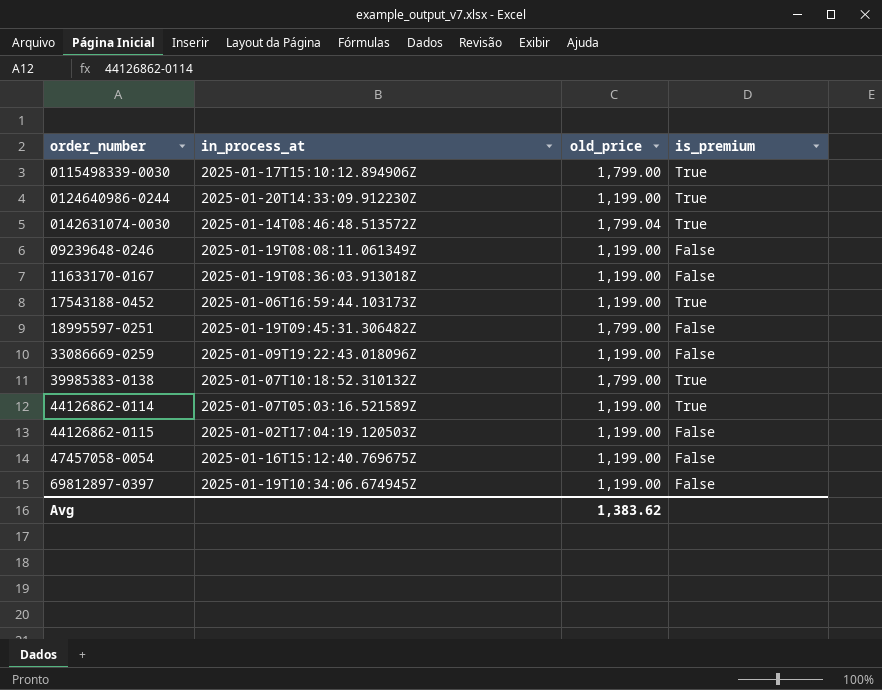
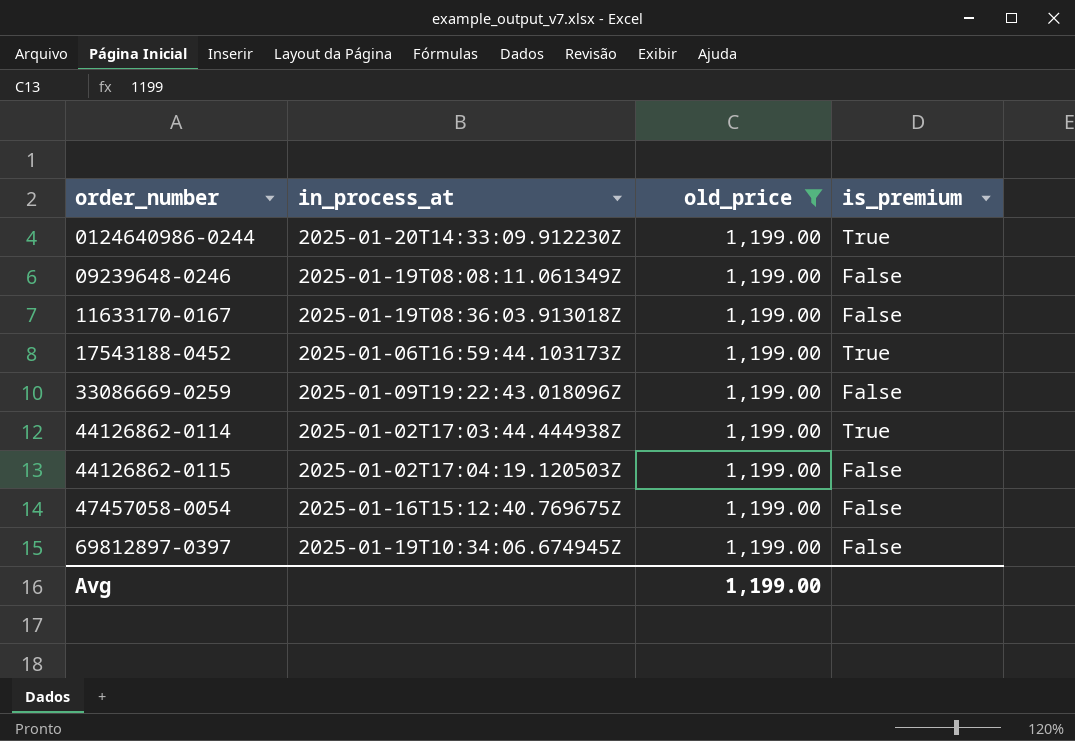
filter: none -> old_price = 1,199.00
44126862-0114 | in_process_at: 2025-01-07T05:03:16.521589Z -> 2025-01-02T17:03:44.444938Z
Avg | old_price: 1,383.62 -> 1,199.00

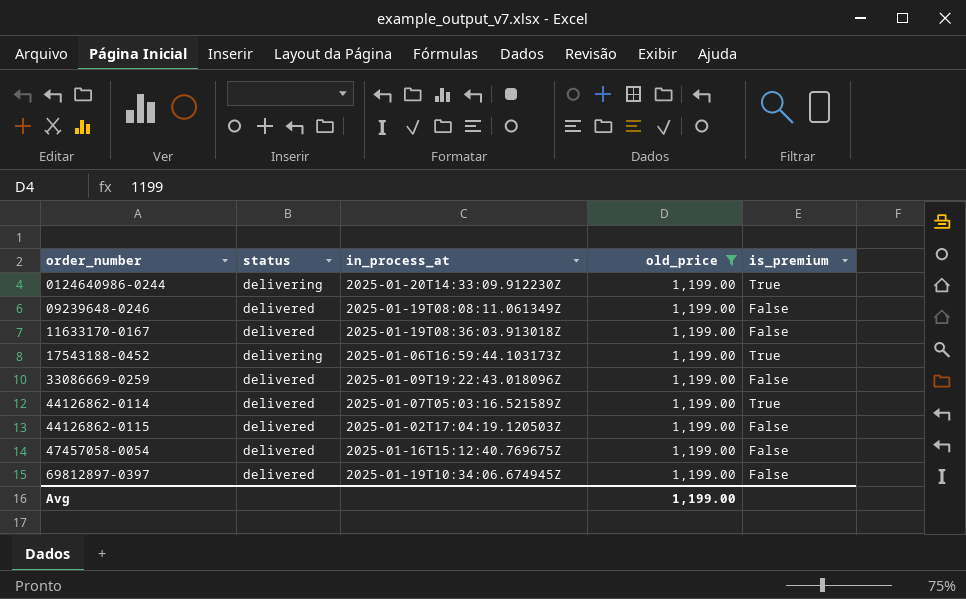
column status | position: none -> 2
44126862-0114 | in_process_at: 2025-01-02T17:03:44.444938Z -> 2025-01-07T05:03:16.521589Z

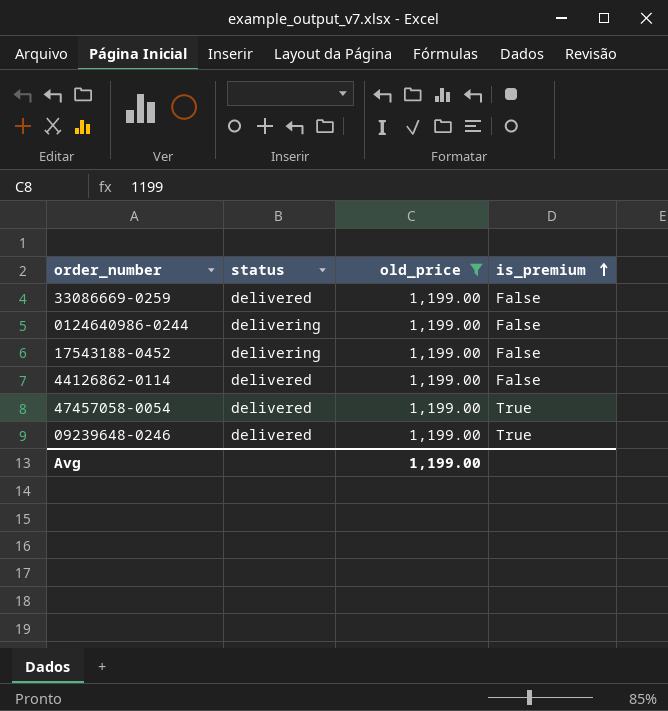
row order: none -> is_premium ascending
column in_process_at | position: 3 -> none
row 11633170-0167: delivered | 2025-01-19T08:36:03.913018Z | 1,199.00 | False -> none
row 44126862-0115: delivered | 2025-01-02T17:04:19.120503Z | 1,199.00 | False -> none
row 69812897-0397: delivered | 2025-01-19T10:34:06.674945Z | 1,199.00 | False -> none
0124640986-0244 | is_premium: True -> False
17543188-0452 | is_premium: True -> False
44126862-0114 | is_premium: True -> False
47457058-0054 | is_premium: False -> True
09239648-0246 | is_premium: False -> True

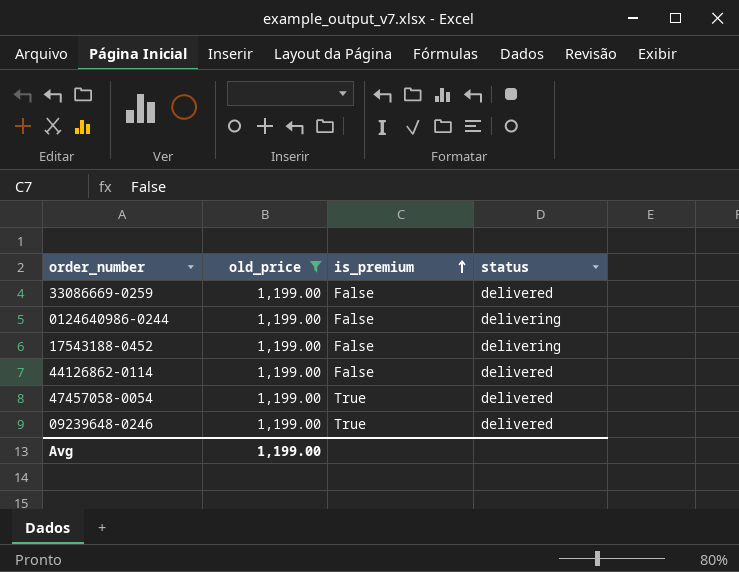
column status | position: 2 -> 4

